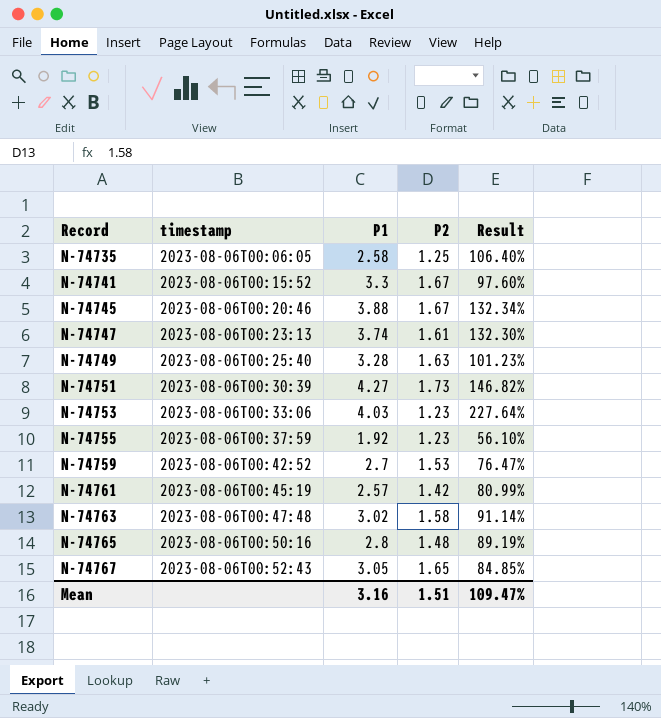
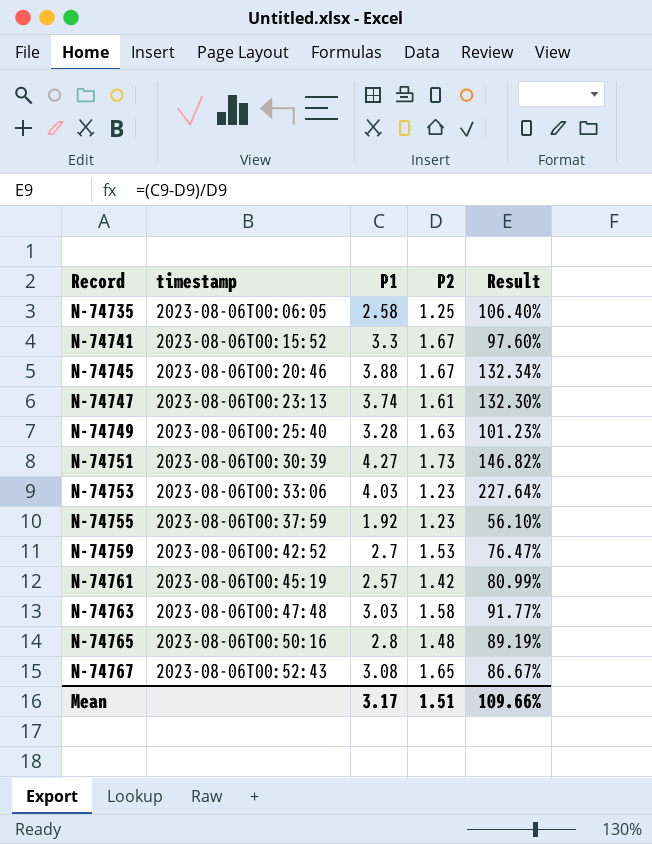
N-74763 | P1: 3.02 -> 3.03
N-74763 | Result: 91.14% -> 91.77%
N-74767 | P1: 3.05 -> 3.08
N-74767 | Result: 84.85% -> 86.67%
Mean | P1: 3.16 -> 3.17
Mean | Result: 109.47% -> 109.66%

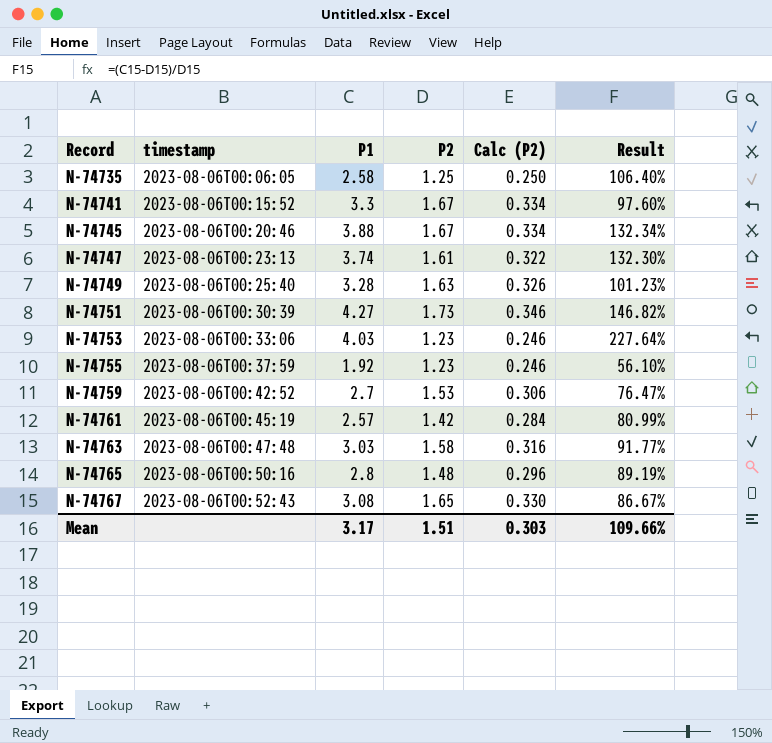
column Calc (P2) | formula: none -> [P2] * 0.2

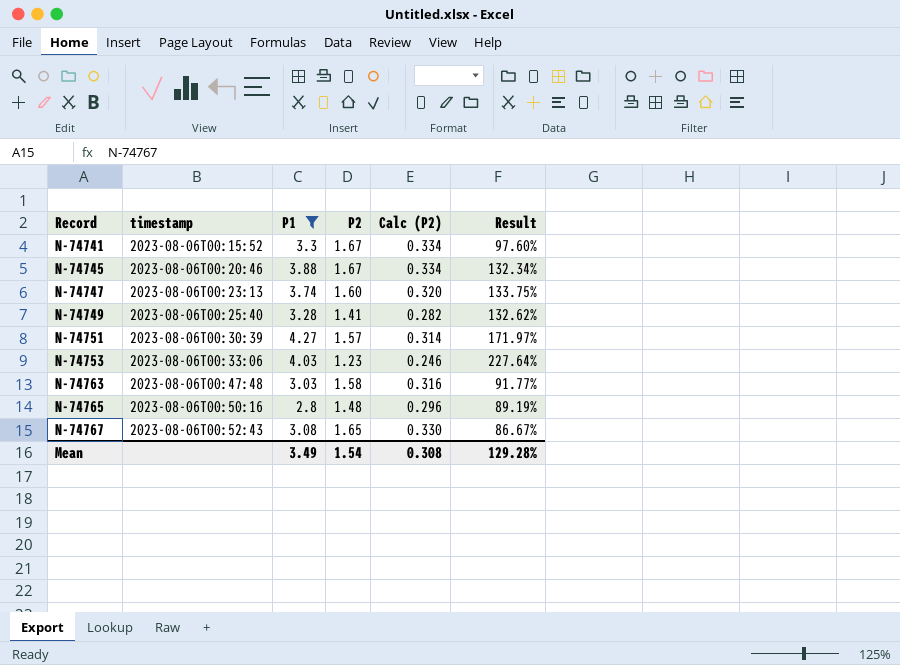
filter: none -> P1 >= 2.8
N-74747 | P2: 1.61 -> 1.60
N-74747 | Calc (P2): 0.322 -> 0.320
N-74747 | Result: 132.30% -> 133.75%
N-74749 | P2: 1.63 -> 1.41
N-74749 | Calc (P2): 0.326 -> 0.282
N-74749 | Result: 101.23% -> 132.62%
N-74751 | P2: 1.73 -> 1.57
N-74751 | Calc (P2): 0.346 -> 0.314
N-74751 | Result: 146.82% -> 171.97%
Mean | P1: 3.17 -> 3.49
Mean | P2: 1.51 -> 1.54
Mean | Calc (P2): 0.303 -> 0.308
Mean | Result: 109.66% -> 129.28%

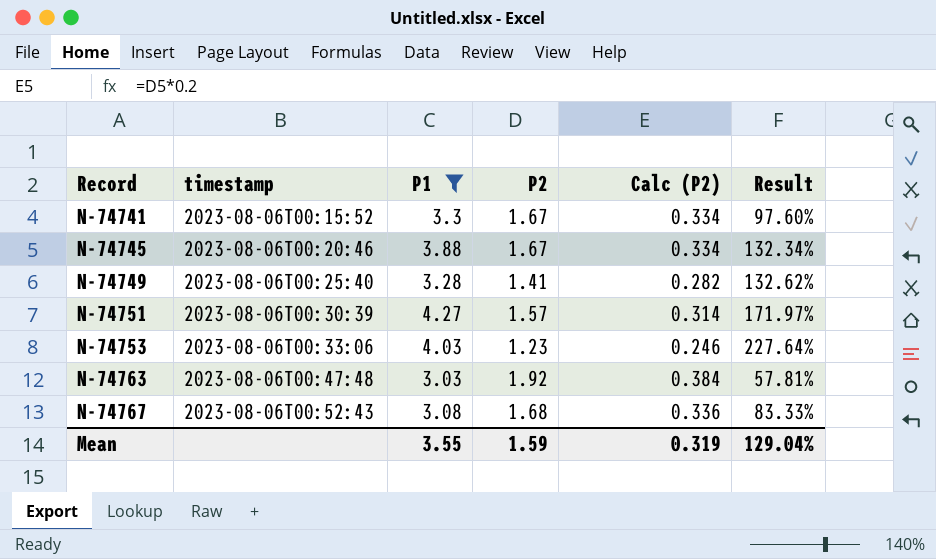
row N-74747: 2023-08-06T00:23:13 | 3.74 | 1.60 | 0.320 | 133.75% -> none
row N-74765: 2023-08-06T00:50:16 | 2.8 | 1.48 | 0.296 | 89.19% -> none
N-74763 | P2: 1.58 -> 1.92
N-74763 | Calc (P2): 0.316 -> 0.384
N-74763 | Result: 91.77% -> 57.81%
N-74767 | P2: 1.65 -> 1.68
N-74767 | Calc (P2): 0.330 -> 0.336
N-74767 | Result: 86.67% -> 83.33%
Mean | P1: 3.49 -> 3.55
Mean | P2: 1.54 -> 1.59
Mean | Calc (P2): 0.308 -> 0.319
Mean | Result: 129.28% -> 129.04%

